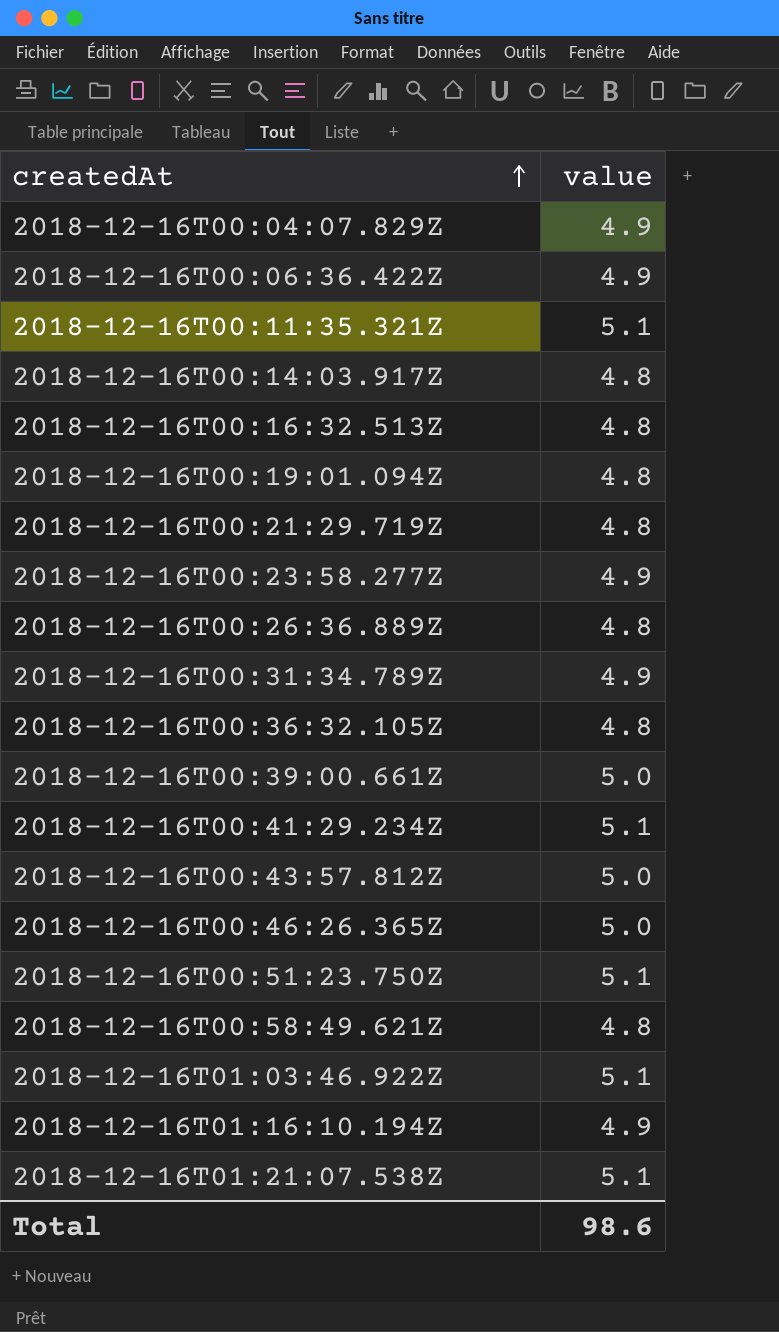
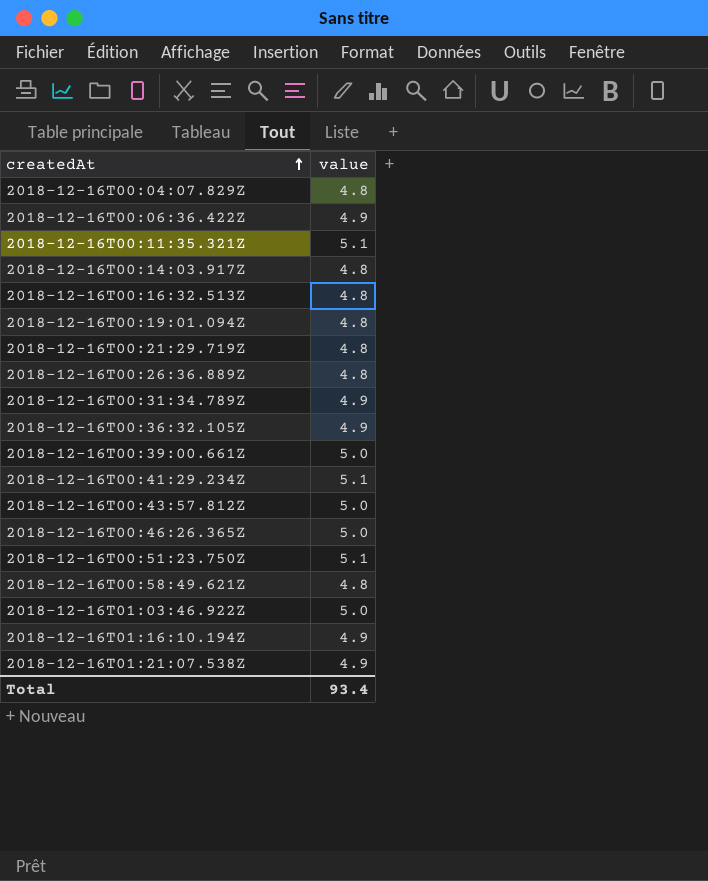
row 2018-12-16T00:23:58.277Z: 4.9 -> none
2018-12-16T00:04:07.829Z | value: 4.9 -> 4.8
2018-12-16T00:36:32.105Z | value: 4.8 -> 4.9
2018-12-16T01:03:46.922Z | value: 5.1 -> 5.0
2018-12-16T01:21:07.538Z | value: 5.1 -> 4.9
Total | value: 98.6 -> 93.4

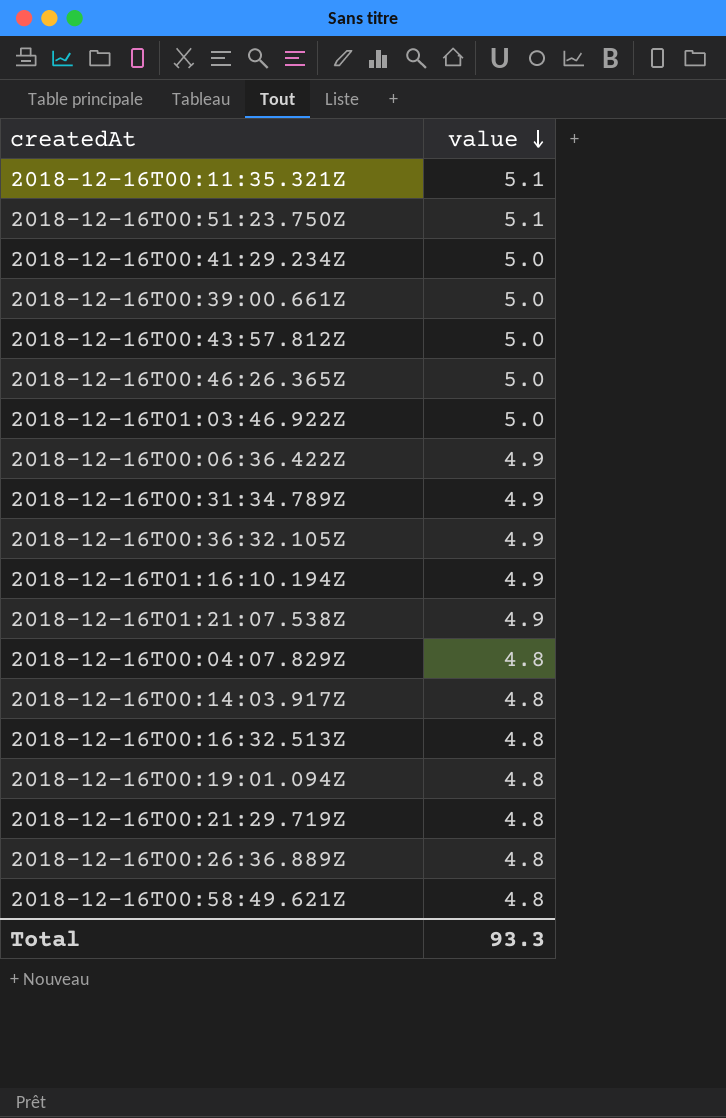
row order: createdAt ascending -> value descending
2018-12-16T00:41:29.234Z | value: 5.1 -> 5.0
Total | value: 93.4 -> 93.3

